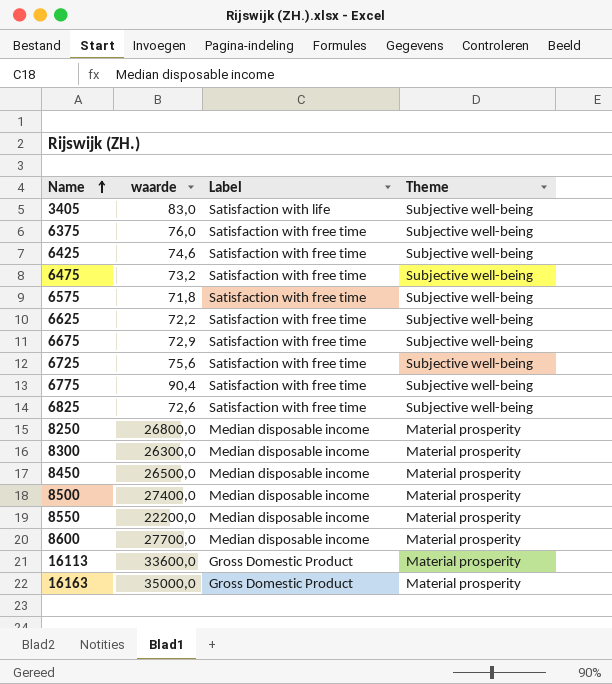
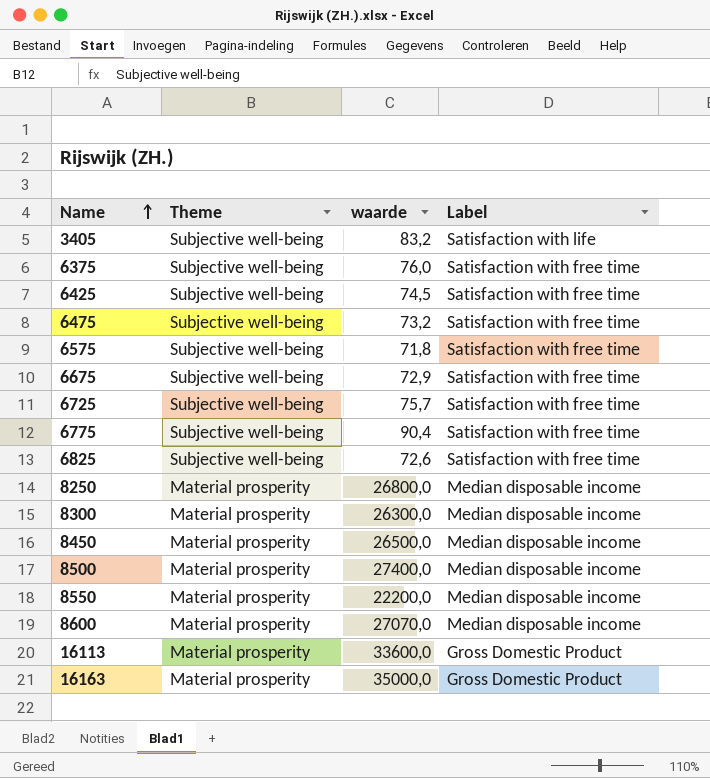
column Theme | position: 4 -> 2
row 6625: 72,2 | Satisfaction with free time | Subjective well-being -> none
3405 | waarde: 83,0 -> 83,2
6425 | waarde: 74,6 -> 74,5
6725 | waarde: 75,6 -> 75,7
8600 | waarde: 27700,0 -> 27070,0

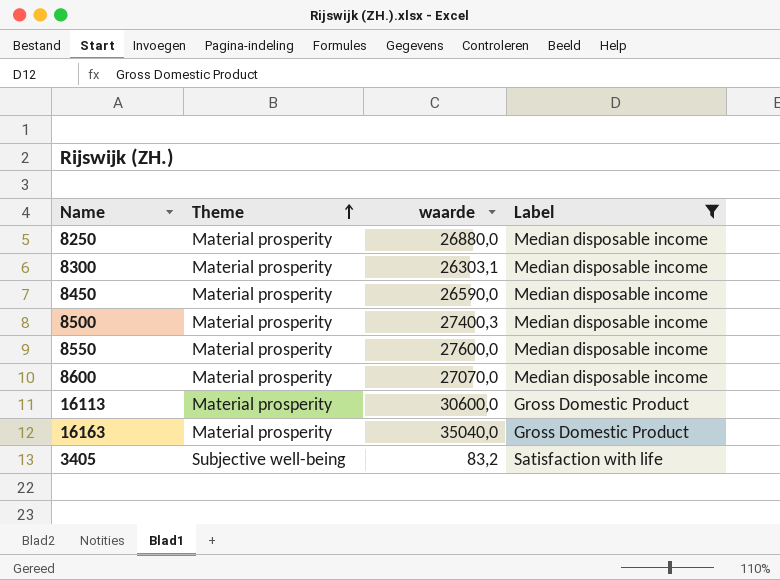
filter: none -> Label != Satisfaction with free time
row order: Name ascending -> Theme ascending
8250 | waarde: 26800,0 -> 26880,0
8300 | waarde: 26300,0 -> 26303,1
8450 | waarde: 26500,0 -> 26590,0
8500 | waarde: 27400,0 -> 27400,3
8550 | waarde: 22200,0 -> 27600,0
16113 | waarde: 33600,0 -> 30600,0
16163 | waarde: 35000,0 -> 35040,0

